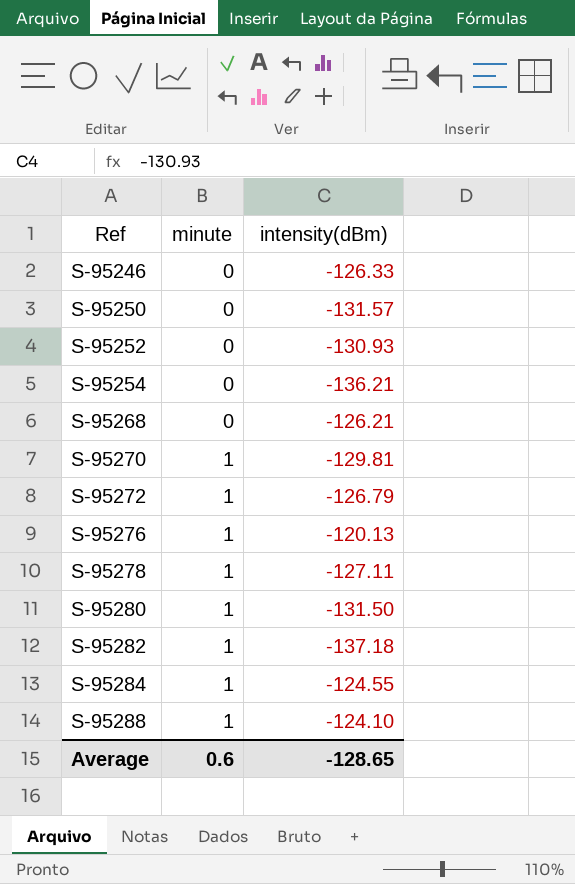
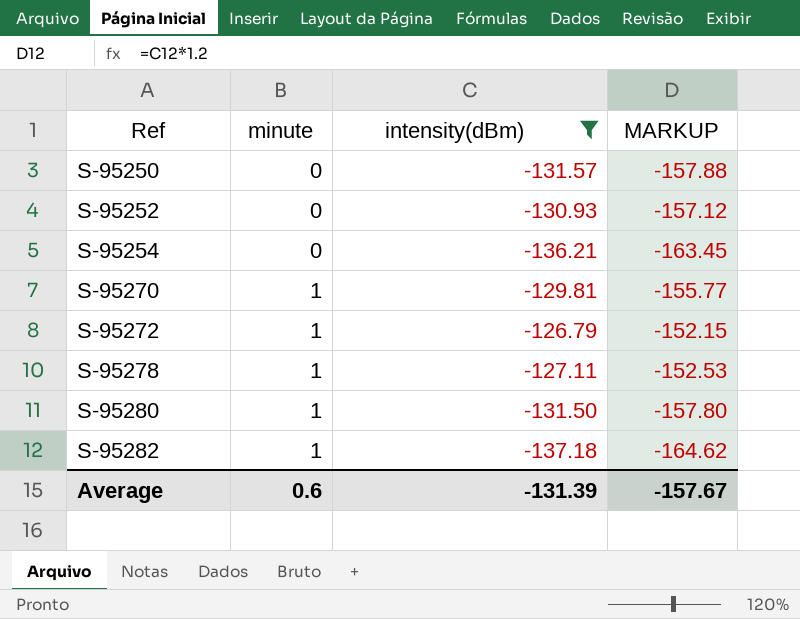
filter: none -> intensity(dBm) <= -126.79
column MARKUP | formula: none -> [intensity(dBm)] * 1.2
Average | intensity(dBm): -128.65 -> -131.39

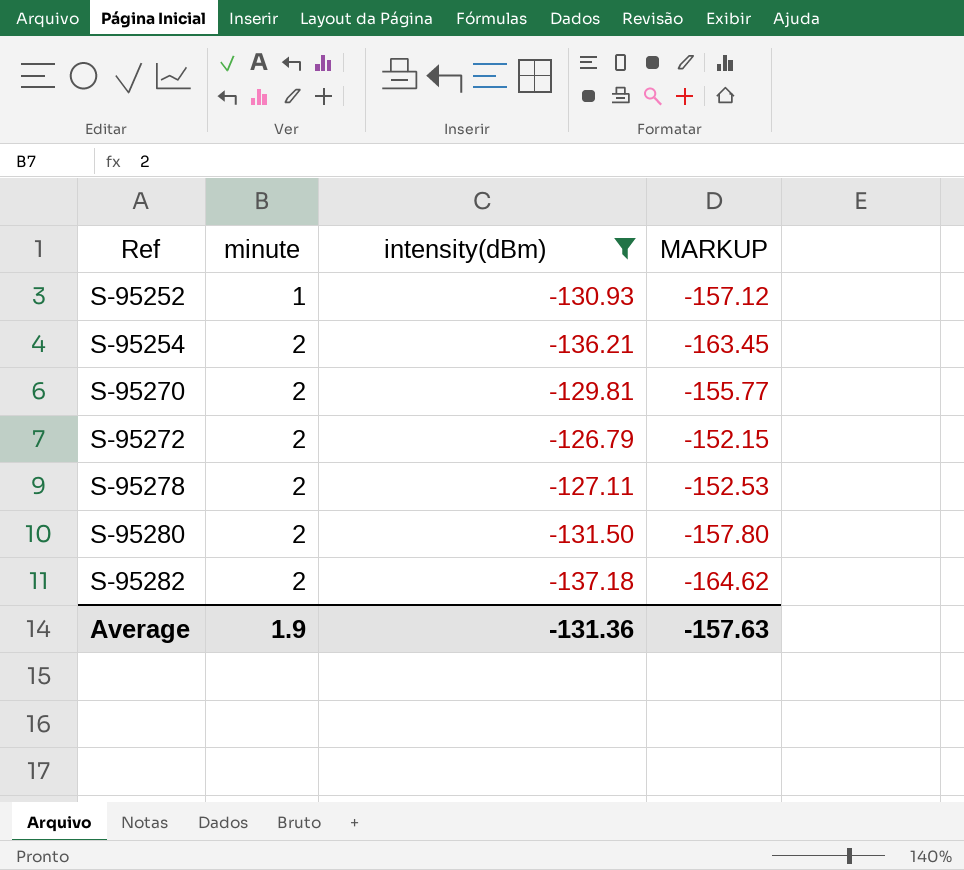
row S-95250: 0 | -131.57 | -157.88 -> none
S-95252 | minute: 0 -> 1
S-95254 | minute: 0 -> 2
S-95270 | minute: 1 -> 2
S-95272 | minute: 1 -> 2
S-95278 | minute: 1 -> 2
S-95280 | minute: 1 -> 2
S-95282 | minute: 1 -> 2
Average | minute: 0.6 -> 1.9
Average | intensity(dBm): -131.39 -> -131.36
Average | MARKUP: -157.67 -> -157.63

